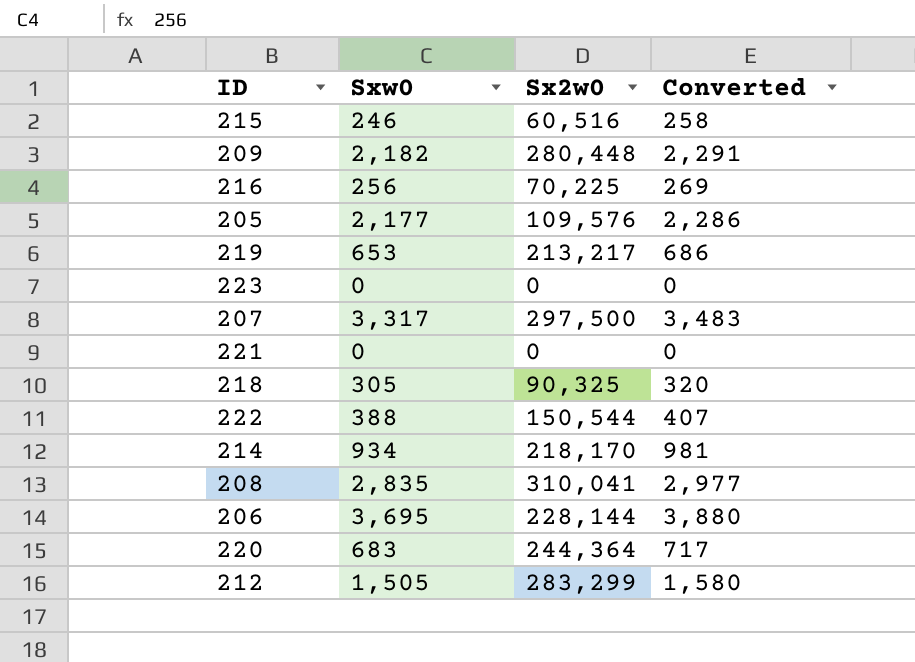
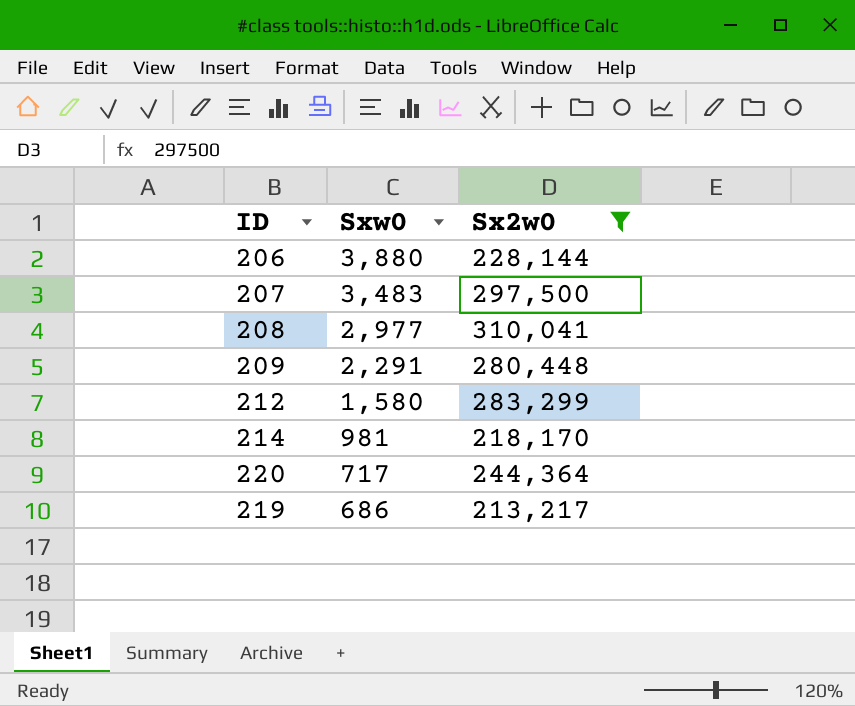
filter: none -> Sx2w0 >= 213,217
row order: none -> Sxw0 descending
column Converted | formula: [Sxw0] * 1.05 -> none
206 | Sxw0: 3,695 -> 3,880
207 | Sxw0: 3,317 -> 3,483
208 | Sxw0: 2,835 -> 2,977
209 | Sxw0: 2,182 -> 2,291
212 | Sxw0: 1,505 -> 1,580
214 | Sxw0: 934 -> 981
220 | Sxw0: 683 -> 717
219 | Sxw0: 653 -> 686

